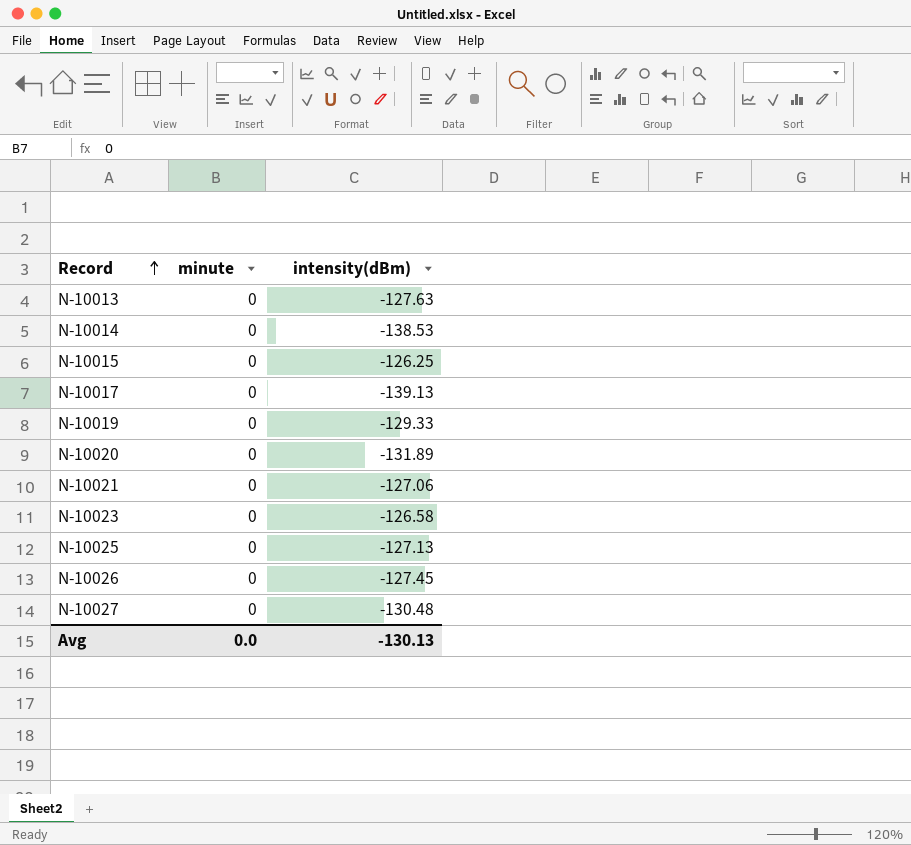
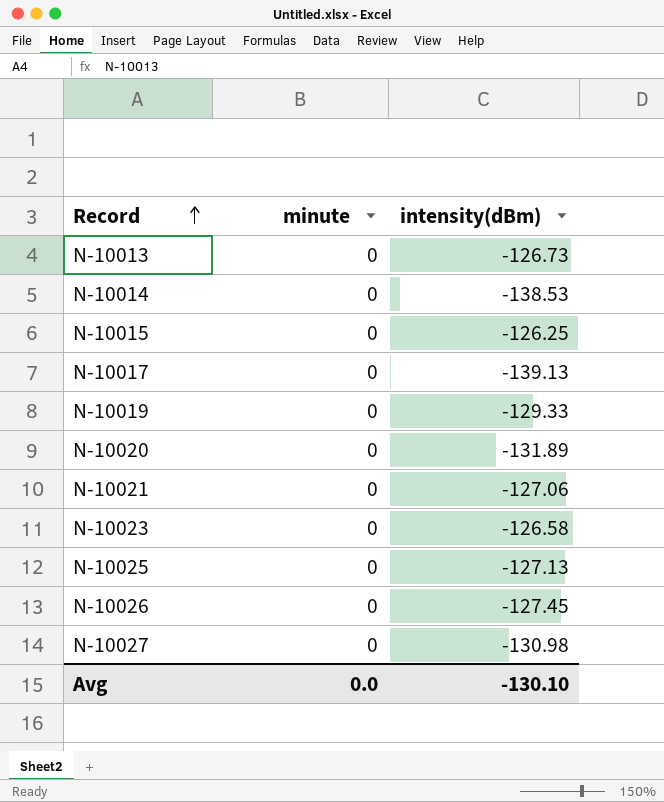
N-10013 | intensity(dBm): -127.63 -> -126.73
N-10027 | intensity(dBm): -130.48 -> -130.98
Avg | intensity(dBm): -130.13 -> -130.10

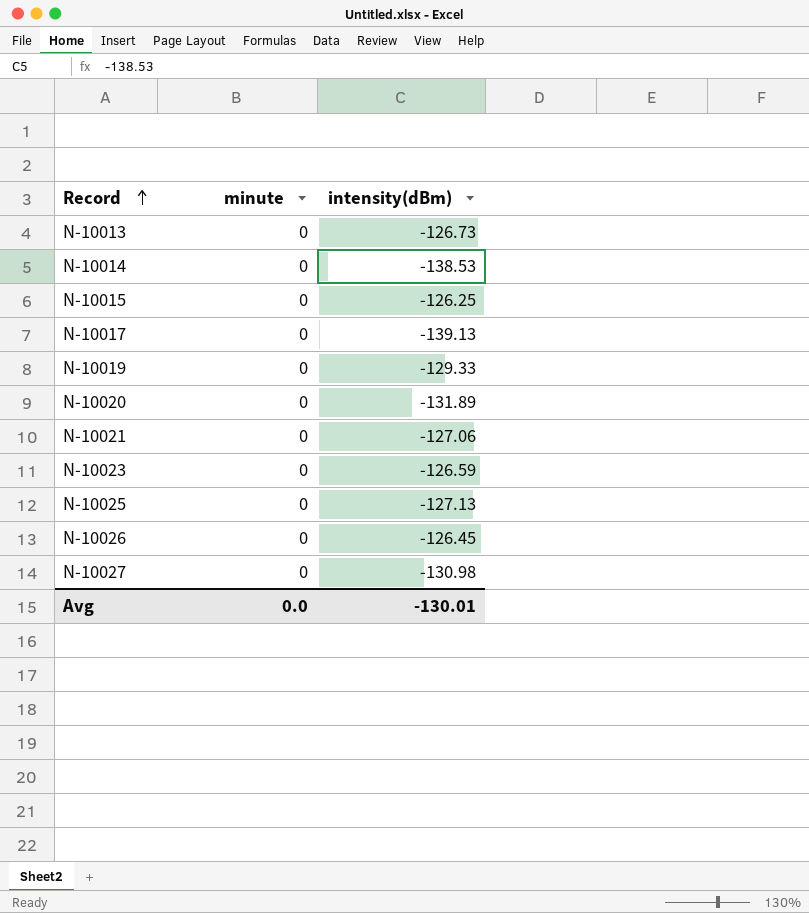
N-10023 | intensity(dBm): -126.58 -> -126.59
N-10026 | intensity(dBm): -127.45 -> -126.45
Avg | intensity(dBm): -130.10 -> -130.01

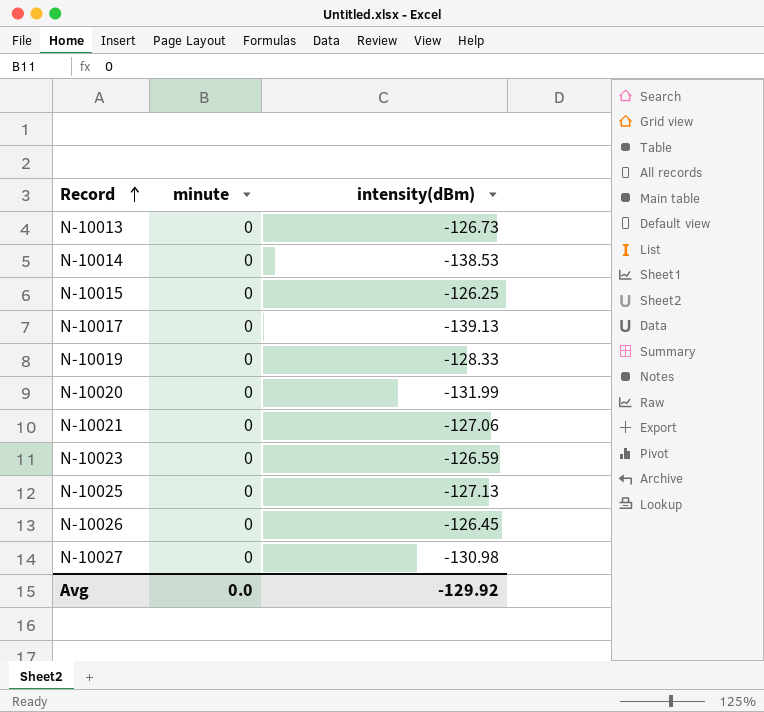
N-10019 | intensity(dBm): -129.33 -> -128.33
N-10020 | intensity(dBm): -131.89 -> -131.99
Avg | intensity(dBm): -130.01 -> -129.92

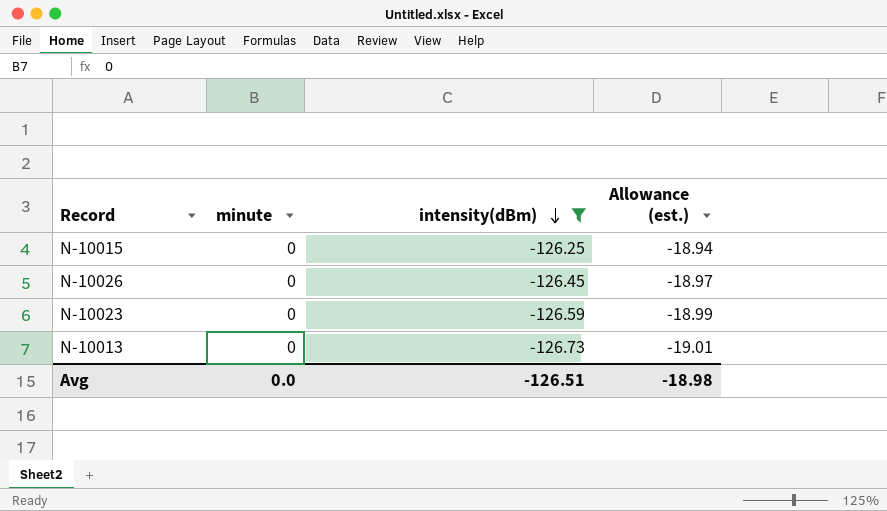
filter: none -> intensity(dBm) >= -126.73
row order: Record ascending -> intensity(dBm) descending
column Allowance (est.) | formula: none -> [intensity(dBm)] * 0.15
Avg | intensity(dBm): -129.92 -> -126.51

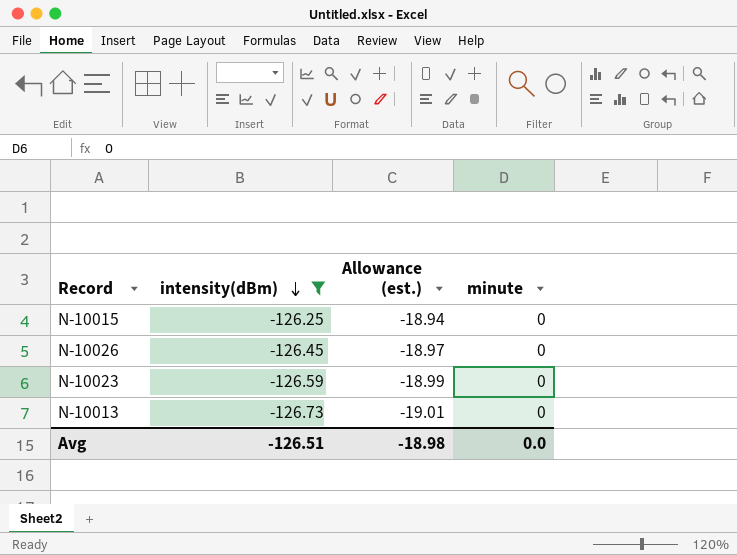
column minute | position: 2 -> 4

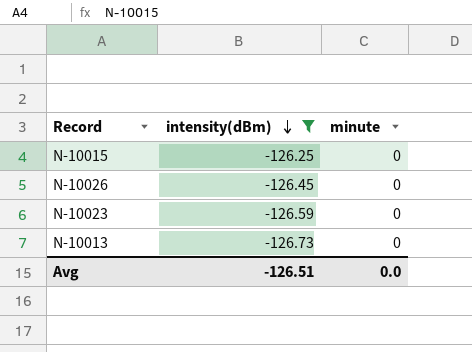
column Allowance (est.) | formula: [intensity(dBm)] * 0.15 -> none

